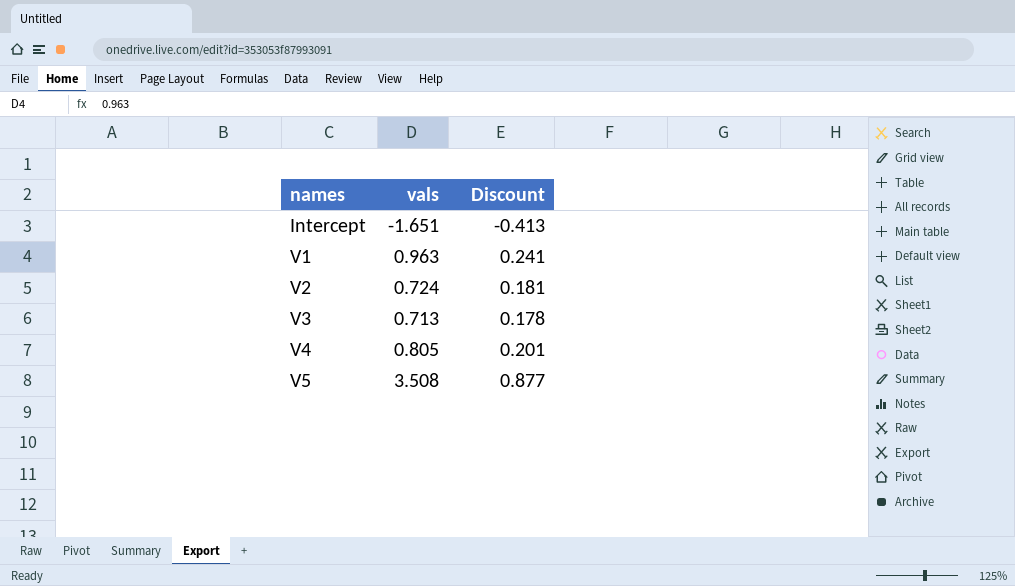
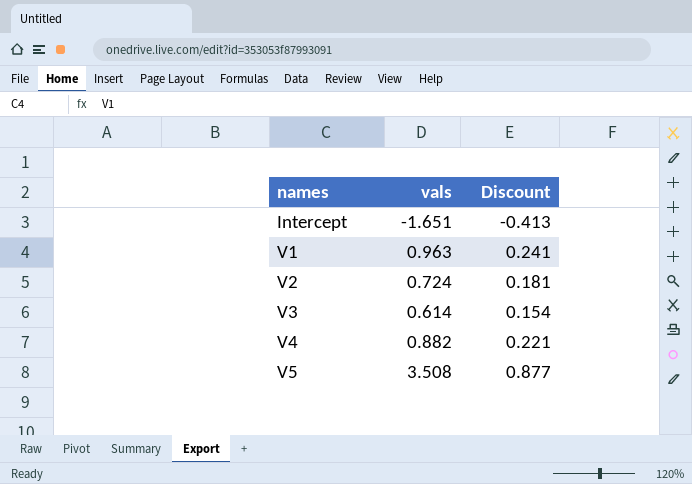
V3 | vals: 0.713 -> 0.614
V3 | Discount: 0.178 -> 0.154
V4 | vals: 0.805 -> 0.882
V4 | Discount: 0.201 -> 0.221

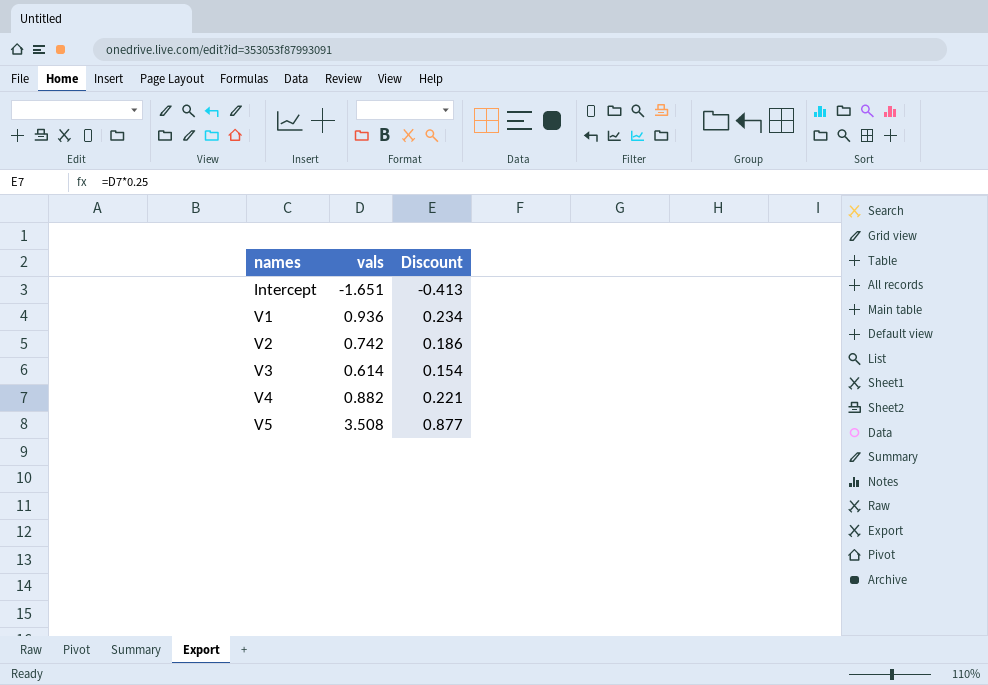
V1 | vals: 0.963 -> 0.936
V1 | Discount: 0.241 -> 0.234
V2 | vals: 0.724 -> 0.742
V2 | Discount: 0.181 -> 0.186

